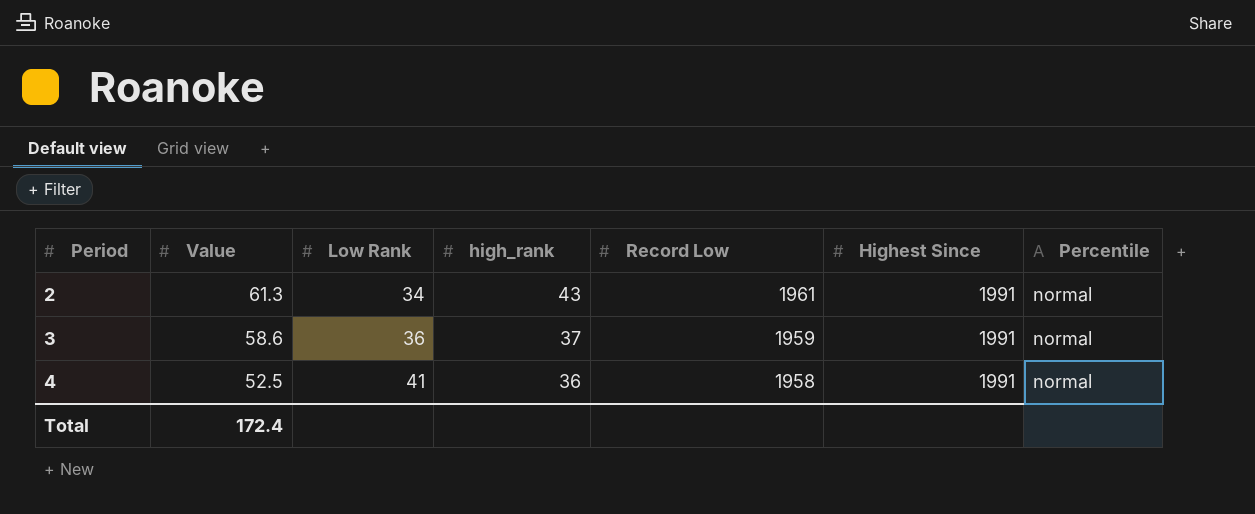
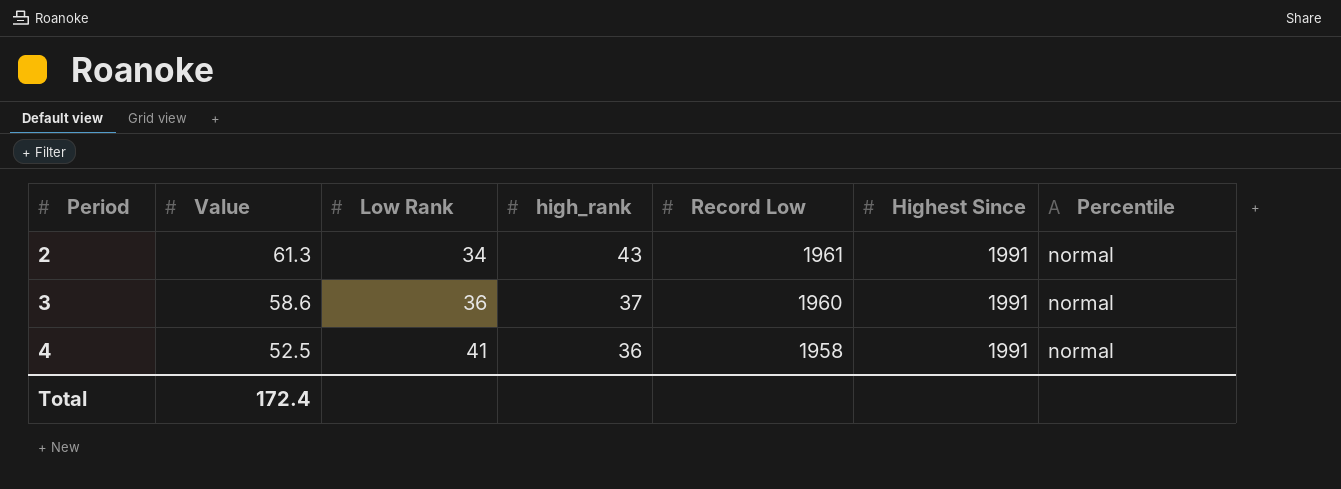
3 | Record Low: 1959 -> 1960

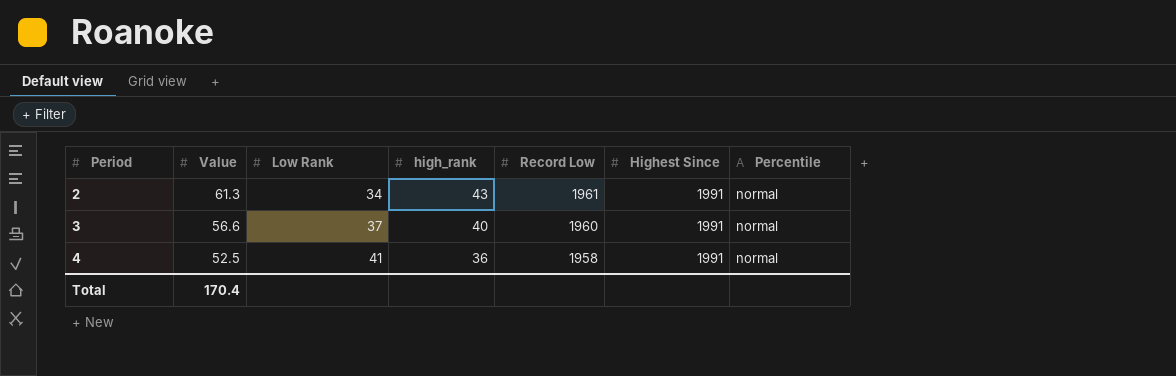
3 | Value: 58.6 -> 56.6
3 | Low Rank: 36 -> 37
3 | high_rank: 37 -> 40
Total | Value: 172.4 -> 170.4

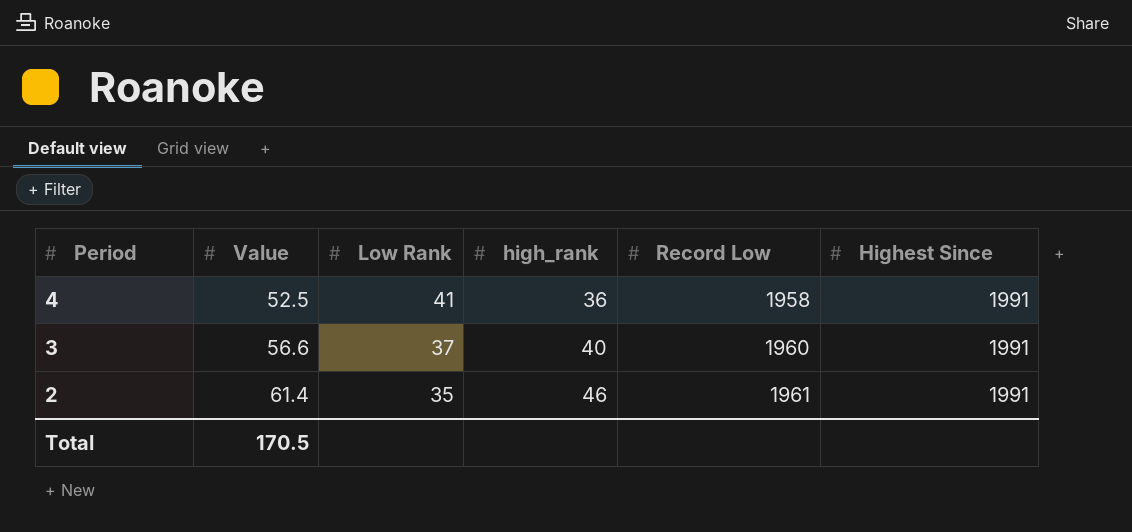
row order: Period ascending -> Period descending
column Percentile | position: 7 -> none
2 | Value: 61.3 -> 61.4
2 | Low Rank: 34 -> 35
2 | high_rank: 43 -> 46
Total | Value: 170.4 -> 170.5

